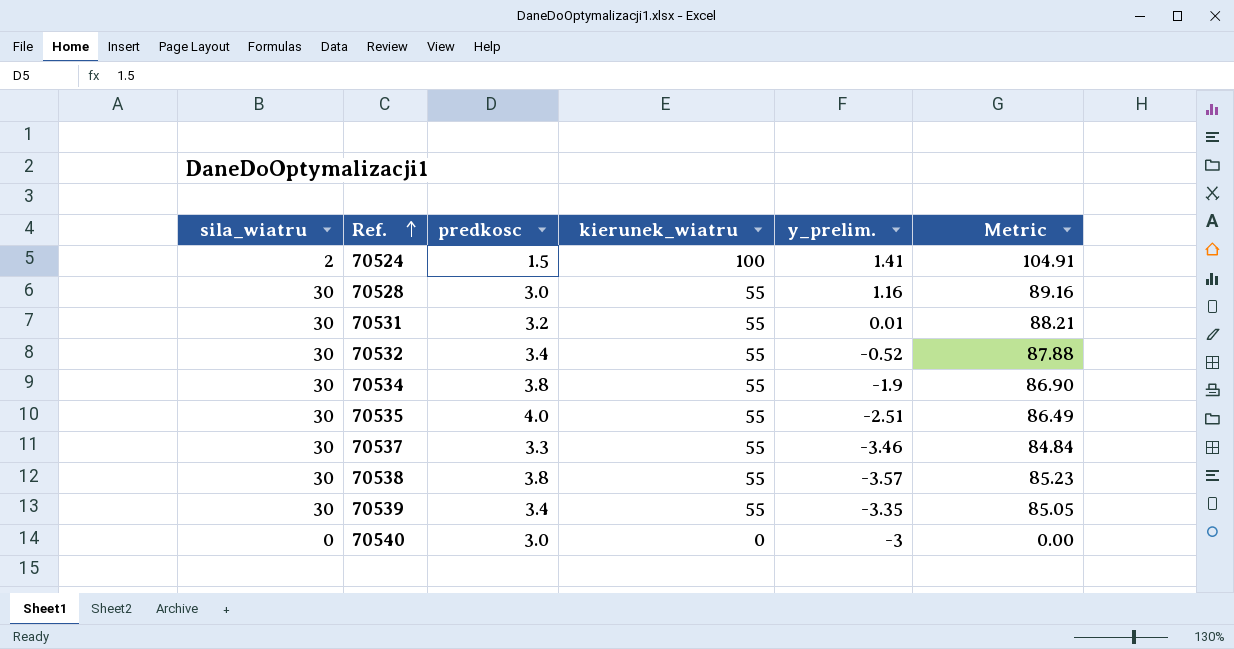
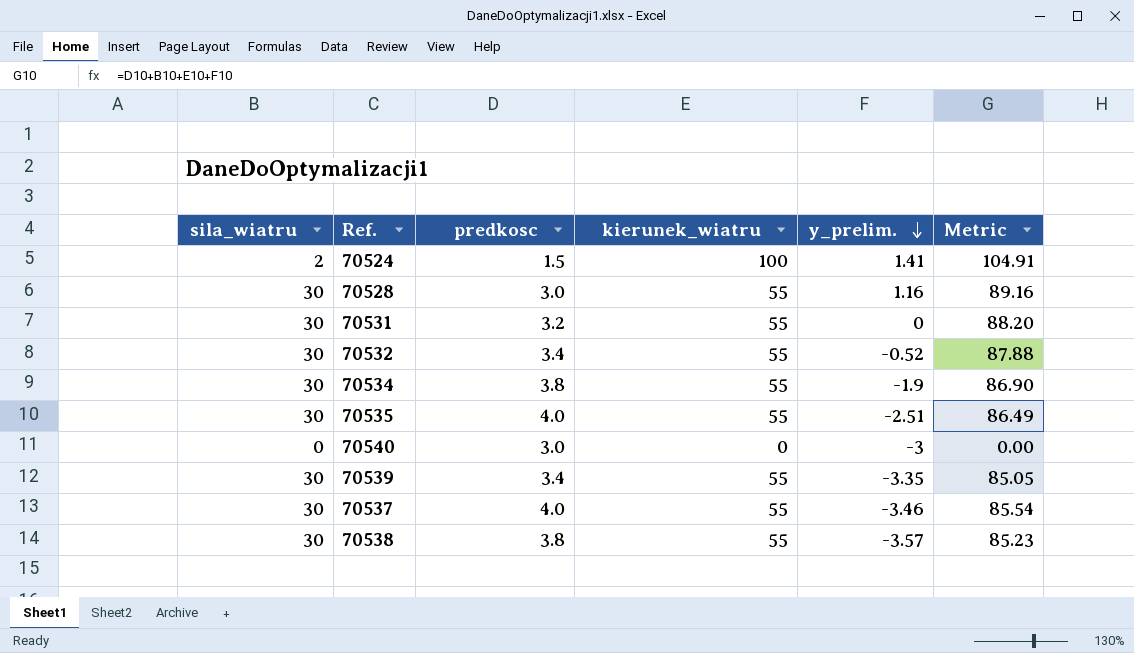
row order: Ref. ascending -> y_prelim. descending
70531 | y_prelim.: 0.01 -> 0
70531 | Metric: 88.21 -> 88.20
70537 | predkosc: 3.3 -> 4.0
70537 | Metric: 84.84 -> 85.54

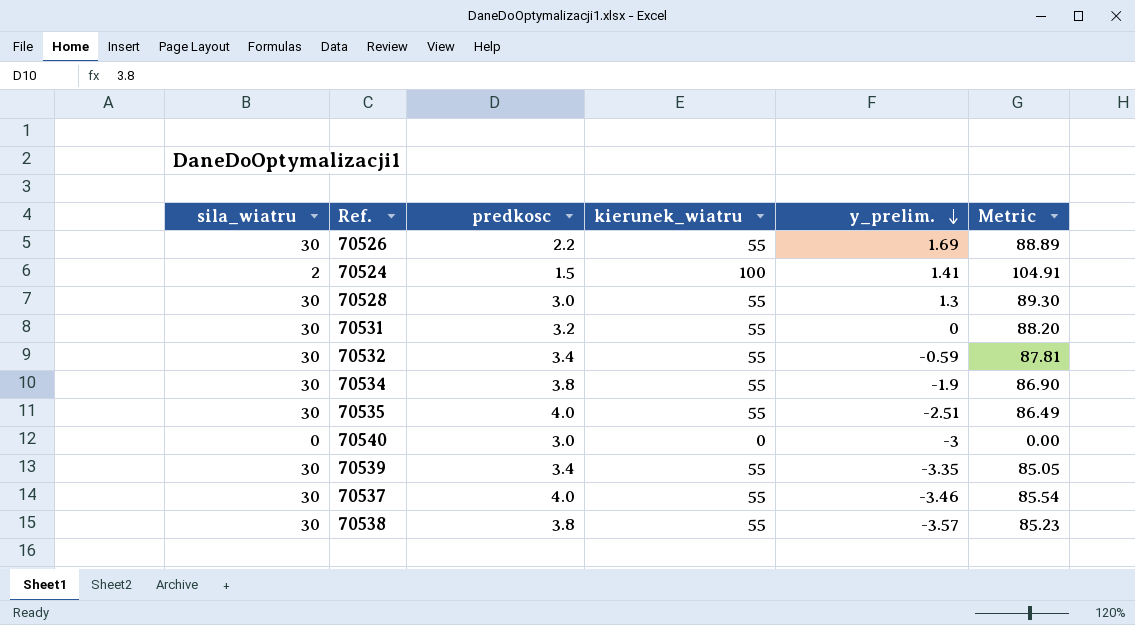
row 70526: none -> 30 | 2.2 | 55 | 1.69 | 88.89
70528 | y_prelim.: 1.16 -> 1.3
70528 | Metric: 89.16 -> 89.30
70532 | y_prelim.: -0.52 -> -0.59
70532 | Metric: 87.88 -> 87.81

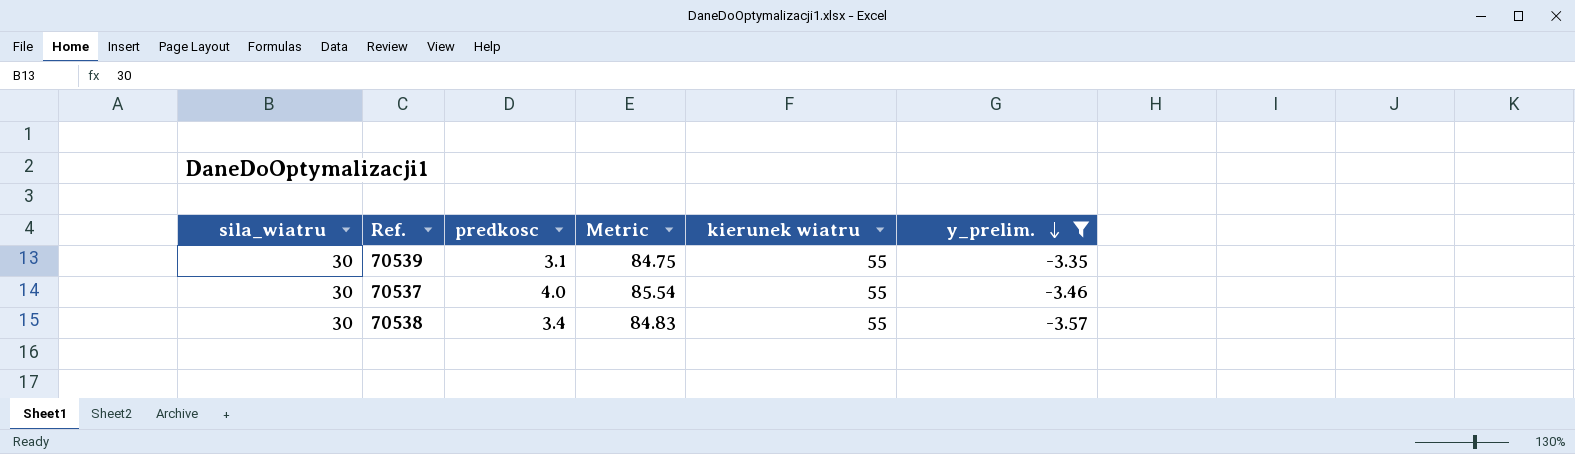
filter: none -> y_prelim. <= -3.35
column Metric | position: 6 -> 4
column name: kierunek_wiatru -> kierunek wiatru
70539 | predkosc: 3.4 -> 3.1
70539 | Metric: 85.05 -> 84.75
70538 | predkosc: 3.8 -> 3.4
70538 | Metric: 85.23 -> 84.83

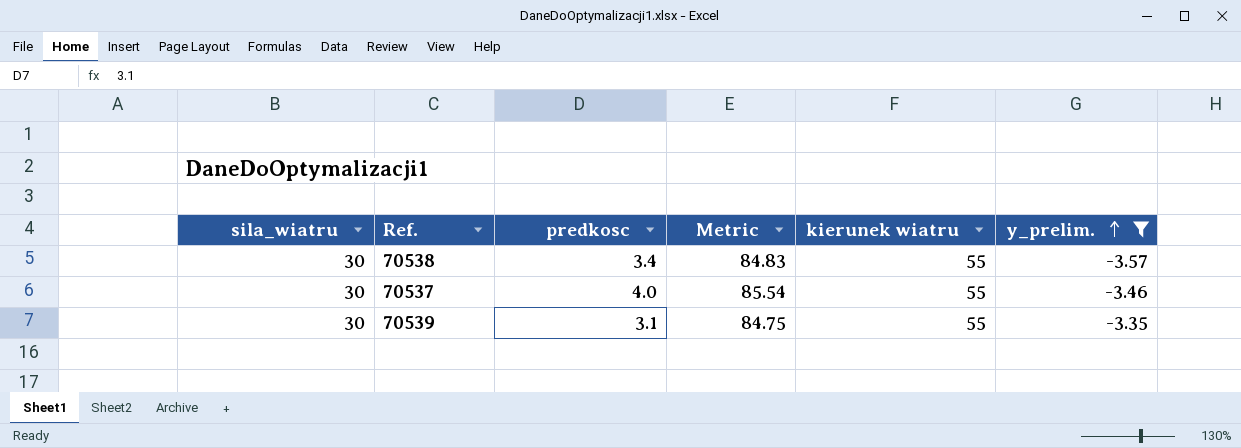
row order: y_prelim. descending -> y_prelim. ascending

